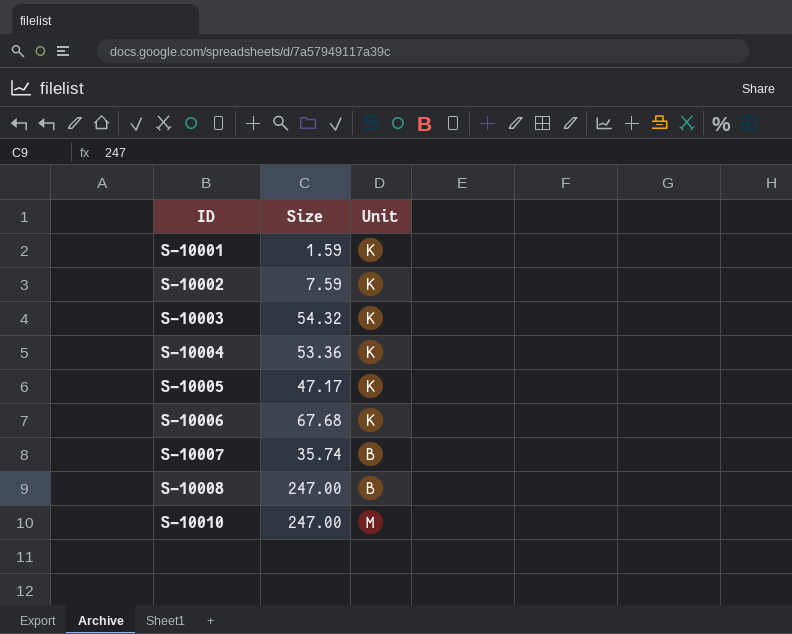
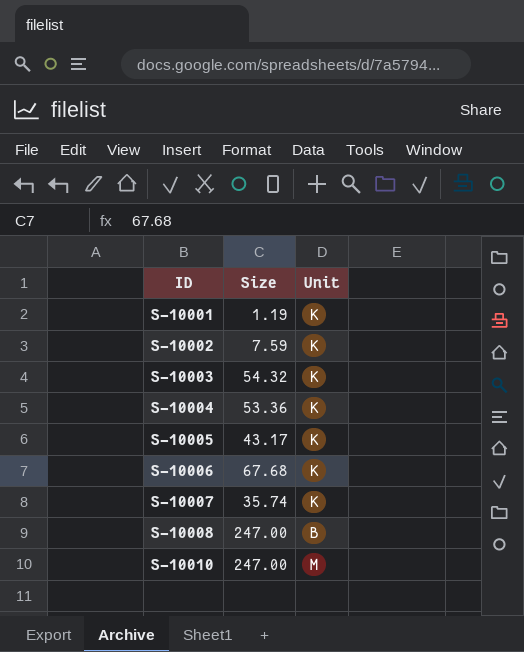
S-10001 | Size: 1.59 -> 1.19
S-10005 | Size: 47.17 -> 43.17
S-10007 | Unit: B -> K

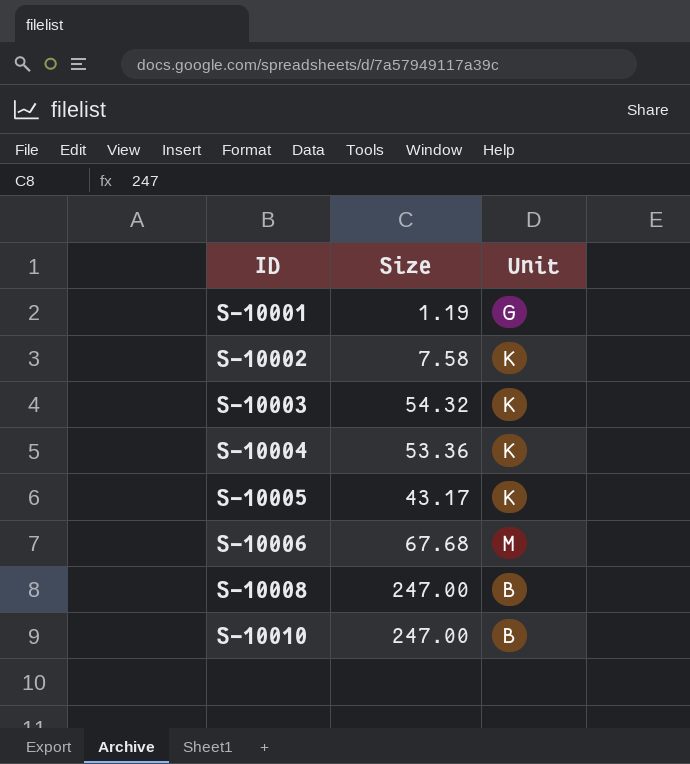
row S-10007: 35.74 | K -> none
S-10001 | Unit: K -> G
S-10002 | Size: 7.59 -> 7.58
S-10006 | Unit: K -> M
S-10010 | Unit: M -> B

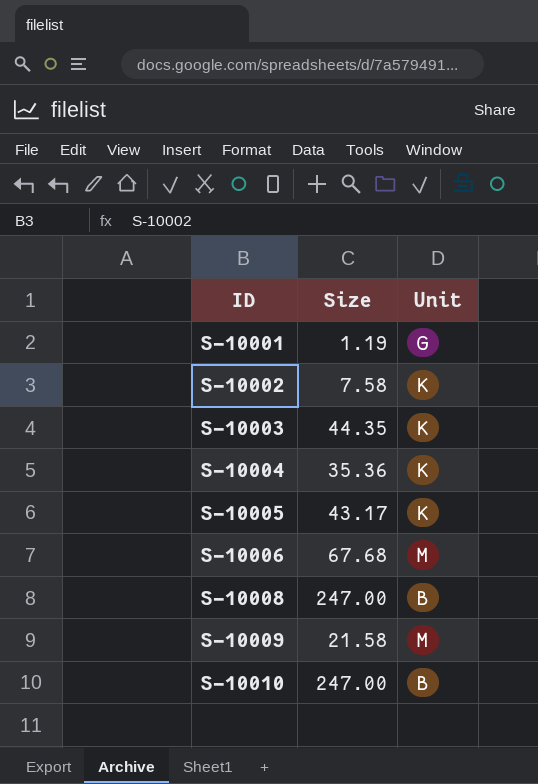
S-10003 | Size: 54.32 -> 44.35
S-10004 | Size: 53.36 -> 35.36
row S-10009: none -> 21.58 | M

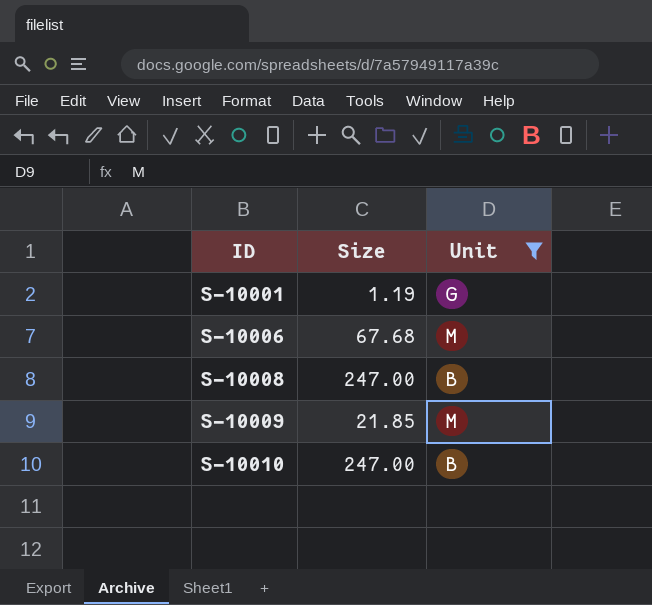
filter: none -> Unit != K
S-10009 | Size: 21.58 -> 21.85

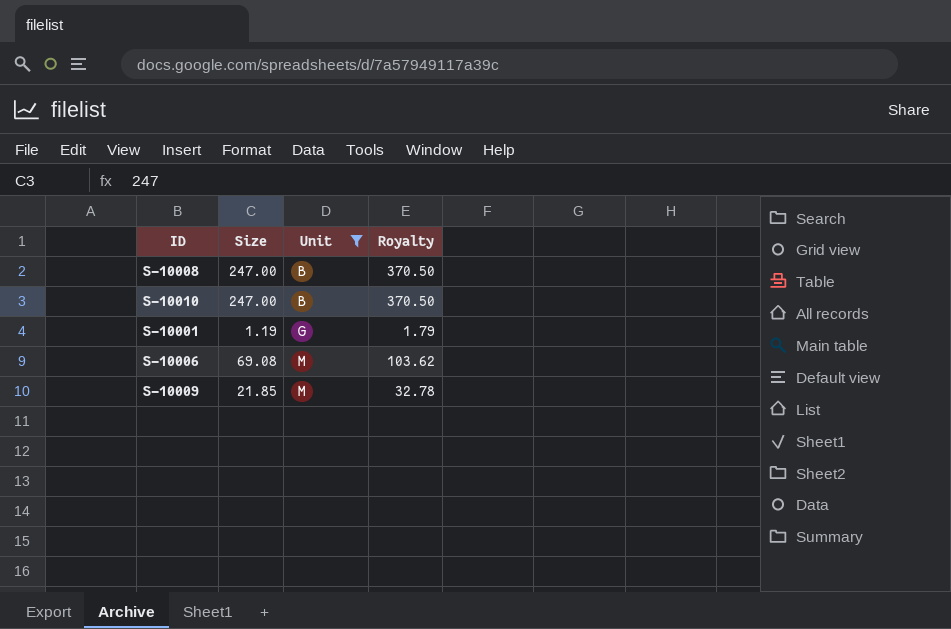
row order: ID ascending -> Unit ascending
column Royalty | formula: none -> [Size] * 1.5
S-10006 | Size: 67.68 -> 69.08

